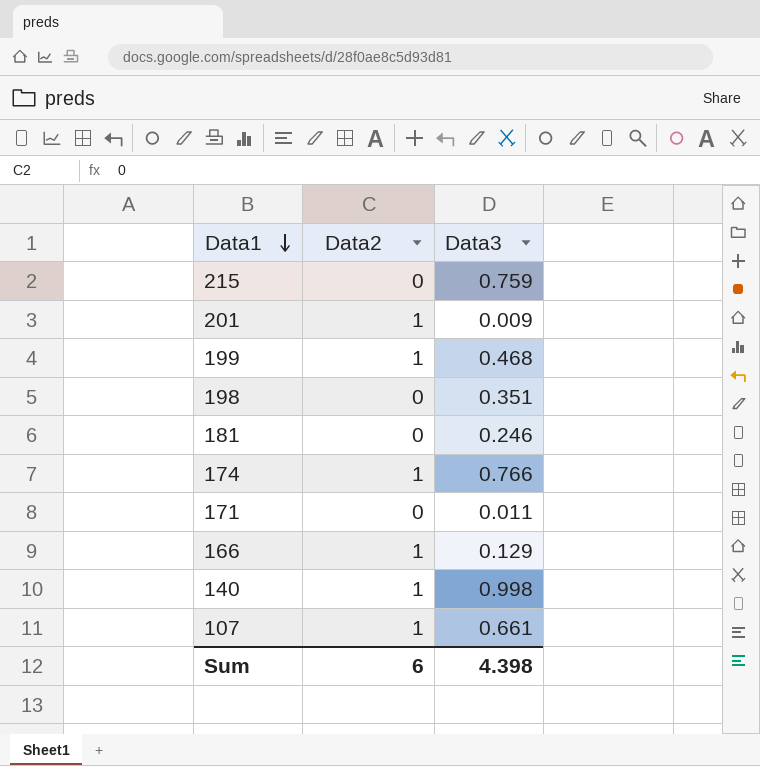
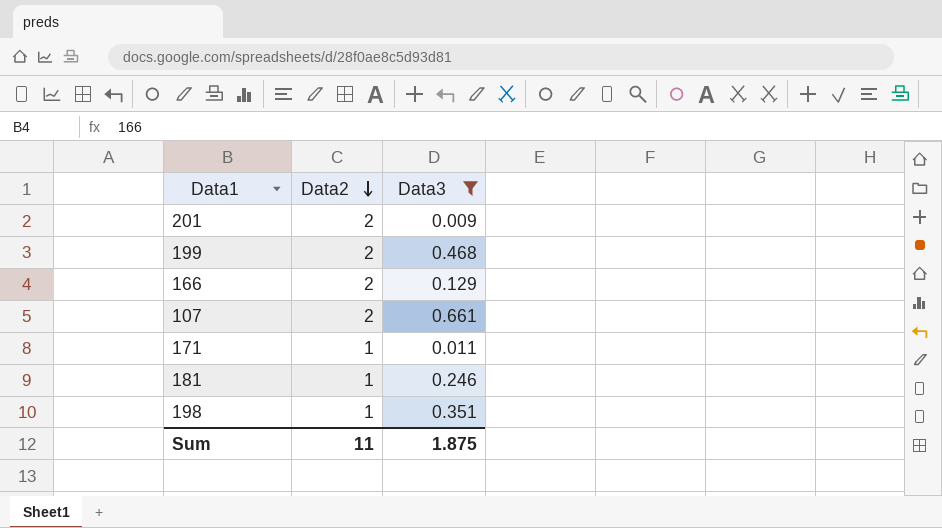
filter: none -> Data3 <= 0.661
row order: Data1 descending -> Data2 descending
201 | Data2: 1 -> 2
199 | Data2: 1 -> 2
166 | Data2: 1 -> 2
107 | Data2: 1 -> 2
171 | Data2: 0 -> 1
181 | Data2: 0 -> 1
198 | Data2: 0 -> 1
Sum | Data2: 6 -> 11
Sum | Data3: 4.398 -> 1.875

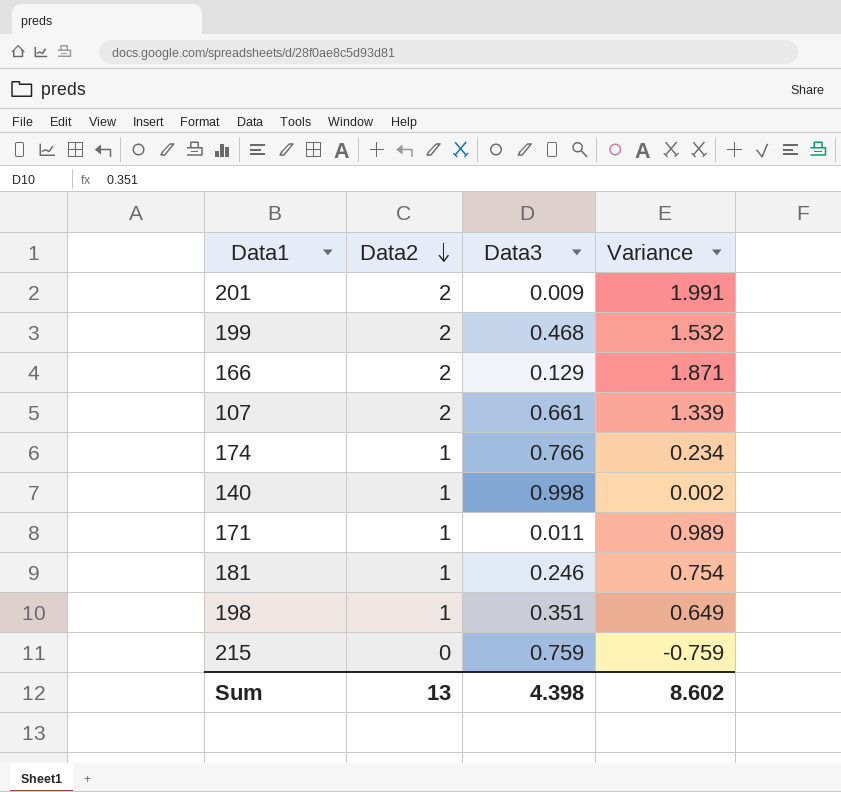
filter: Data3 <= 0.661 -> none
column Variance | formula: none -> [Data2] - [Data3]
Sum | Data2: 11 -> 13
Sum | Data3: 1.875 -> 4.398

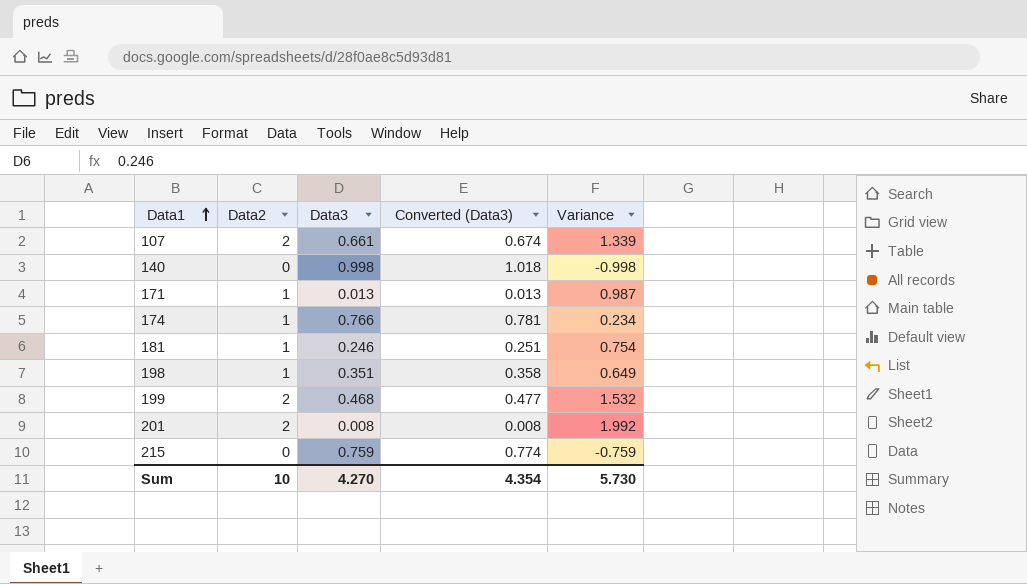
row order: Data2 descending -> Data1 ascending
column Converted (Data3) | formula: none -> [Data3] * 1.02
row 166: 2 | 0.129 | 1.871 -> none
140 | Data2: 1 -> 0
140 | Variance: 0.002 -> -0.998
171 | Data3: 0.011 -> 0.013
171 | Variance: 0.989 -> 0.987
201 | Data3: 0.009 -> 0.008
201 | Variance: 1.991 -> 1.992
Sum | Data2: 13 -> 10
Sum | Data3: 4.398 -> 4.270
Sum | Variance: 8.602 -> 5.730

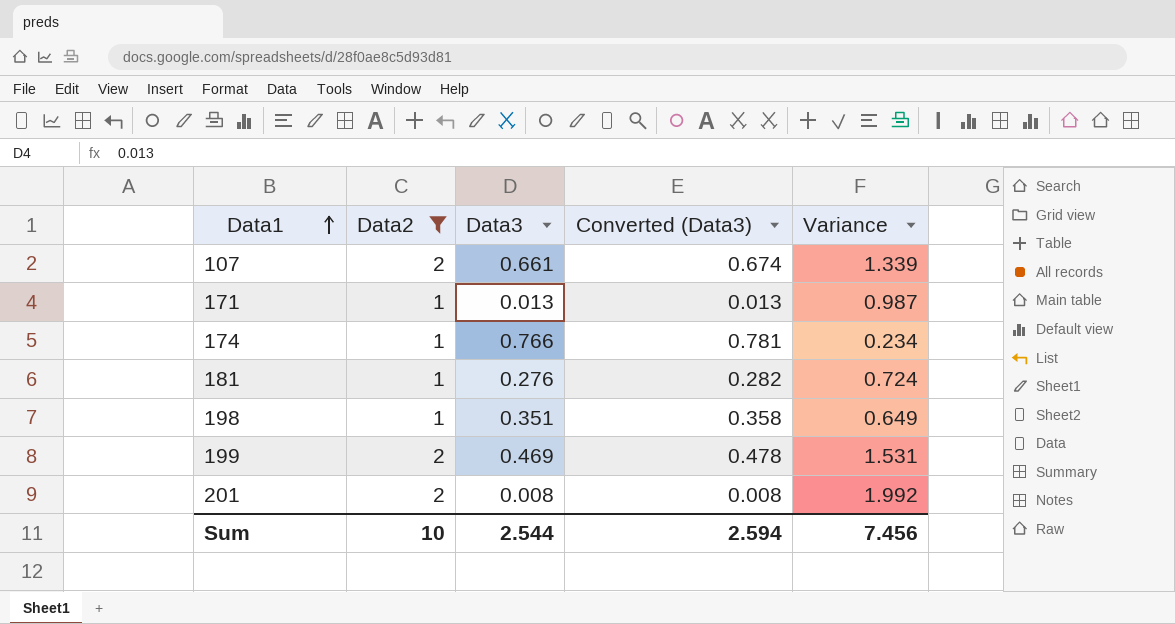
filter: none -> Data2 != 0
181 | Data3: 0.246 -> 0.276
181 | Converted (Data3): 0.251 -> 0.282
181 | Variance: 0.754 -> 0.724
199 | Data3: 0.468 -> 0.469
199 | Converted (Data3): 0.477 -> 0.478
199 | Variance: 1.532 -> 1.531
Sum | Data3: 4.270 -> 2.544
Sum | Converted (Data3): 4.354 -> 2.594
Sum | Variance: 5.730 -> 7.456

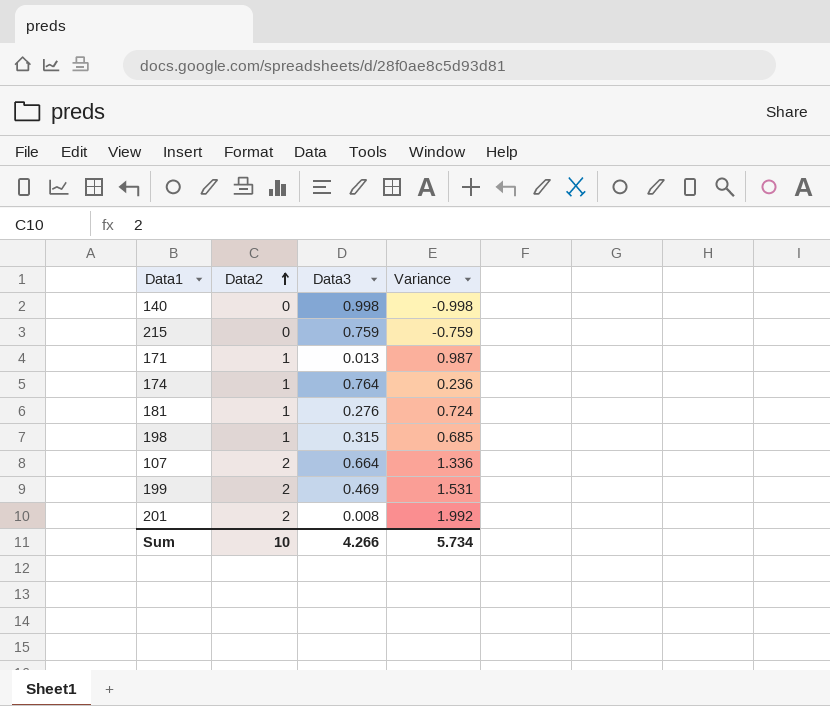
filter: Data2 != 0 -> none
row order: Data1 ascending -> Data2 ascending
column Converted (Data3) | formula: [Data3] * 1.02 -> none
174 | Data3: 0.766 -> 0.764
174 | Variance: 0.234 -> 0.236
198 | Data3: 0.351 -> 0.315
198 | Variance: 0.649 -> 0.685
107 | Data3: 0.661 -> 0.664
107 | Variance: 1.339 -> 1.336
Sum | Data3: 2.544 -> 4.266
Sum | Variance: 7.456 -> 5.734

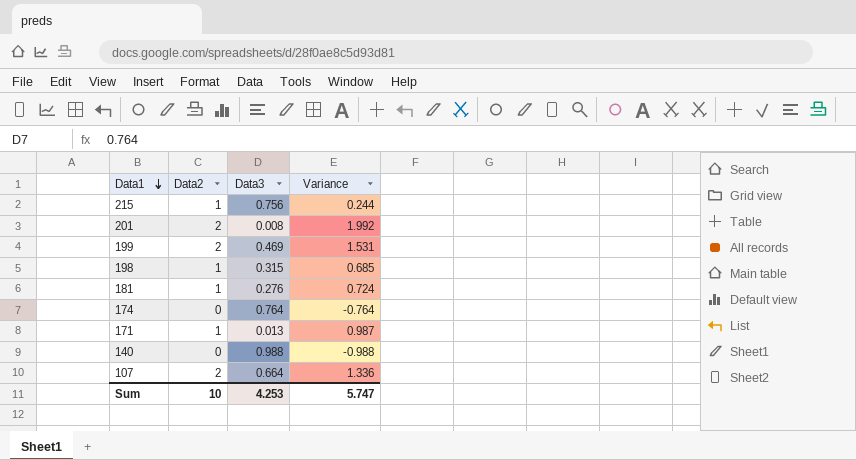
row order: Data2 ascending -> Data1 descending
215 | Data2: 0 -> 1
215 | Data3: 0.759 -> 0.756
215 | Variance: -0.759 -> 0.244
174 | Data2: 1 -> 0
174 | Variance: 0.236 -> -0.764
140 | Data3: 0.998 -> 0.988
140 | Variance: -0.998 -> -0.988
Sum | Data3: 4.266 -> 4.253
Sum | Variance: 5.734 -> 5.747

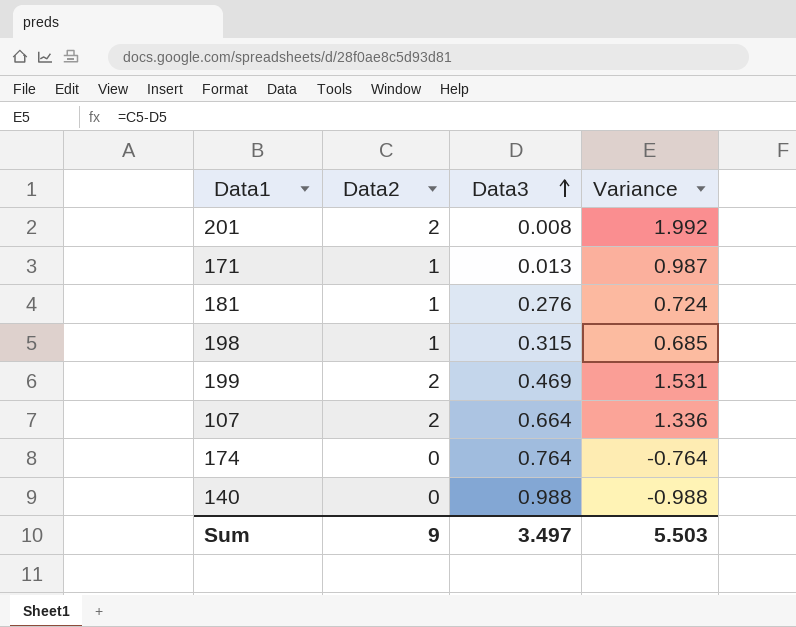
row order: Data1 descending -> Data3 ascending
row 215: 1 | 0.756 | 0.244 -> none
Sum | Data2: 10 -> 9
Sum | Data3: 4.253 -> 3.497
Sum | Variance: 5.747 -> 5.503

